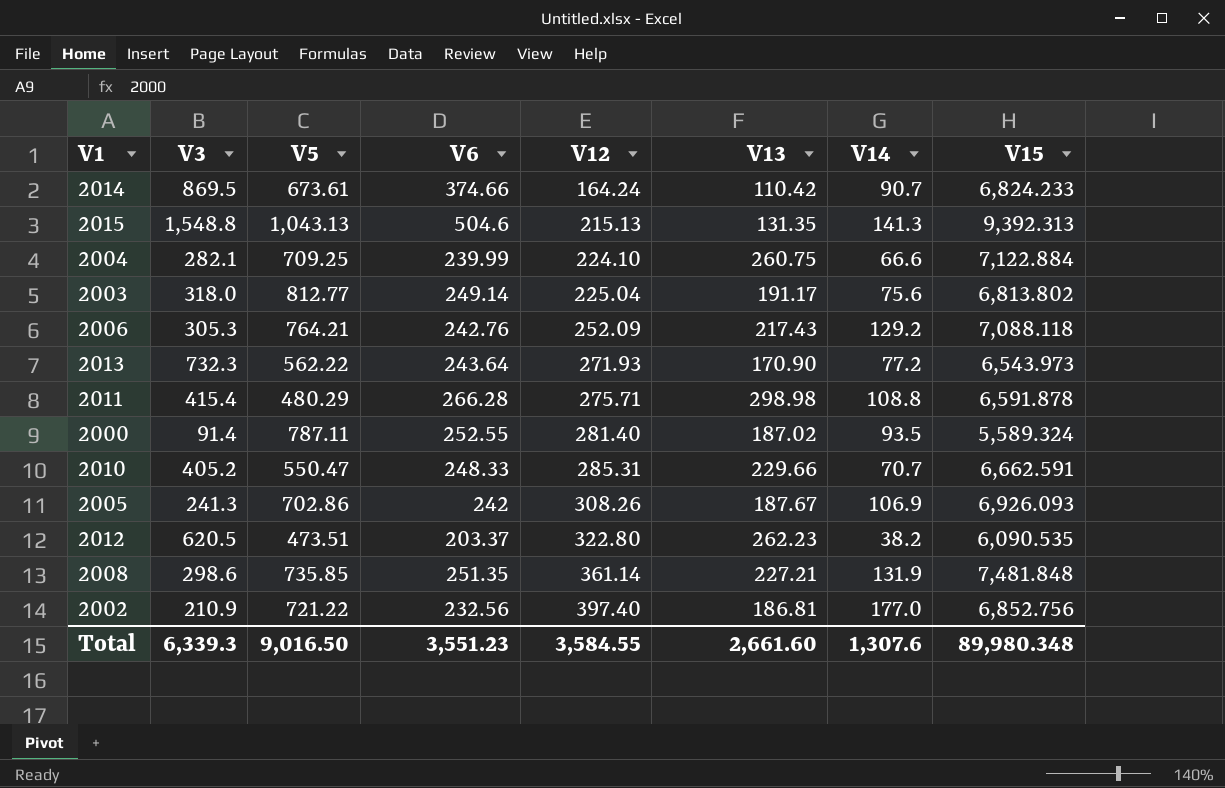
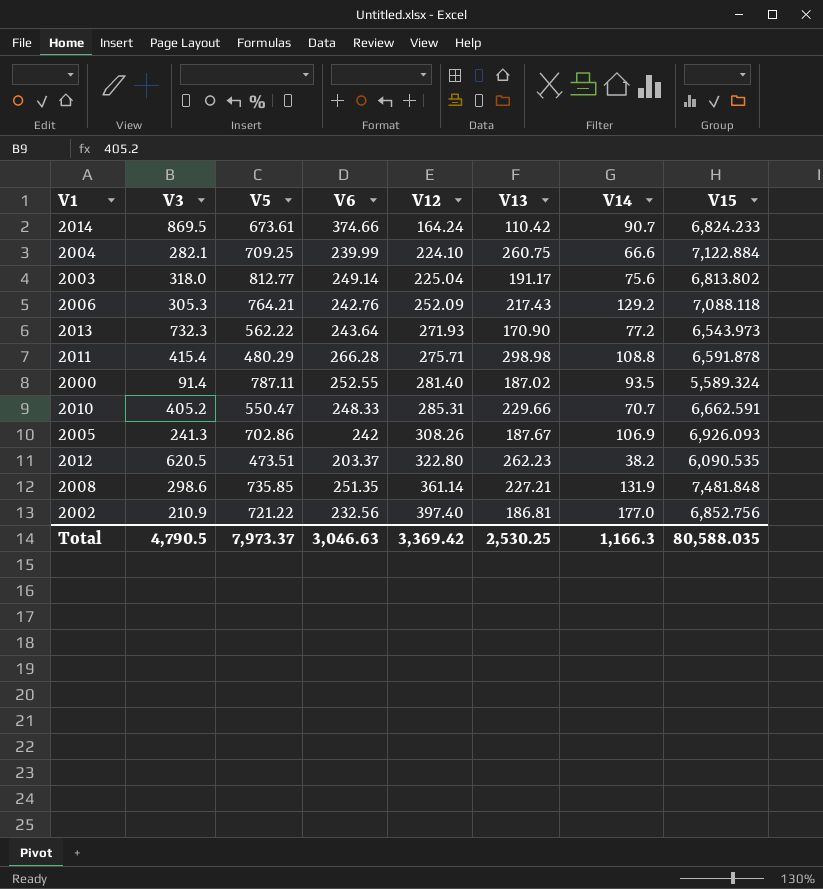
row 2015: 1,548.8 | 1,043.13 | 504.6 | 215.13 | 131.35 | 141.3 | 9,392.313 -> none
Total | V3: 6,339.3 -> 4,790.5
Total | V5: 9,016.50 -> 7,973.37
Total | V6: 3,551.23 -> 3,046.63
Total | V12: 3,584.55 -> 3,369.42
Total | V13: 2,661.60 -> 2,530.25
Total | V14: 1,307.6 -> 1,166.3
Total | V15: 89,980.348 -> 80,588.035

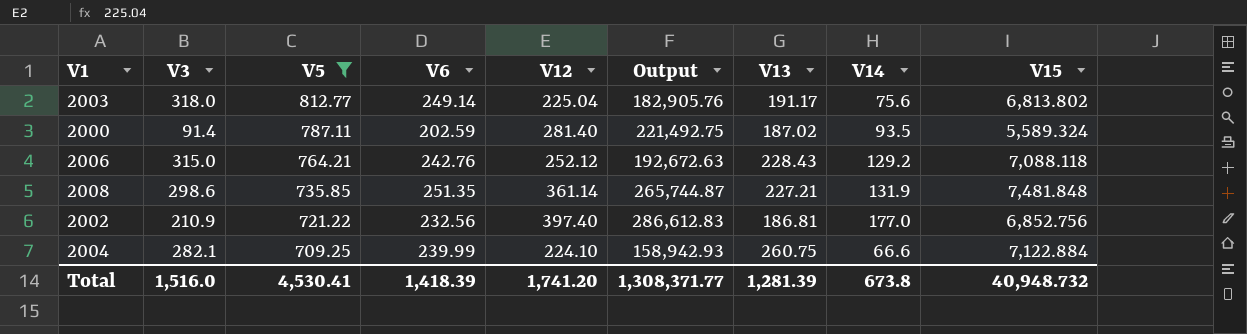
filter: none -> V5 >= 709.25
row order: V12 ascending -> V5 descending
column Output | formula: none -> [V5] * [V12]
2000 | V6: 252.55 -> 202.59
2006 | V3: 305.3 -> 315.0
2006 | V12: 252.09 -> 252.12
2006 | V13: 217.43 -> 228.43
Total | V3: 4,790.5 -> 1,516.0
Total | V5: 7,973.37 -> 4,530.41
Total | V6: 3,046.63 -> 1,418.39
Total | V12: 3,369.42 -> 1,741.20
Total | V13: 2,530.25 -> 1,281.39
Total | V14: 1,166.3 -> 673.8
Total | V15: 80,588.035 -> 40,948.732

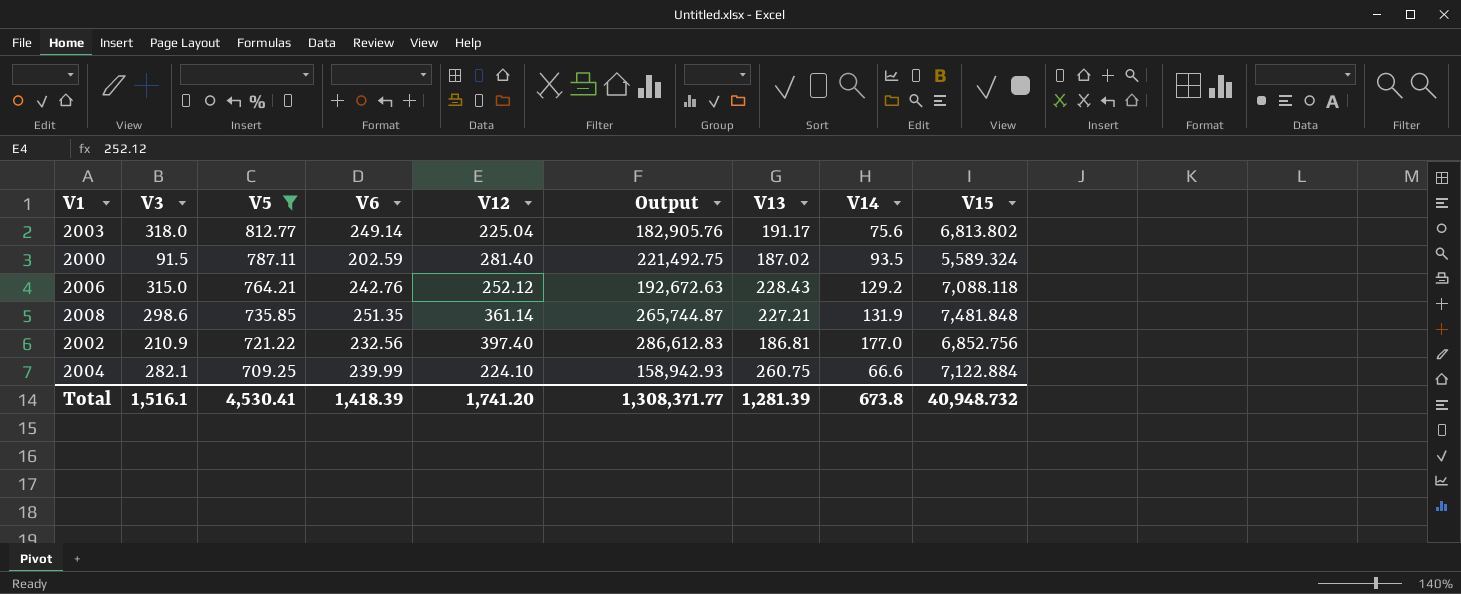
2000 | V3: 91.4 -> 91.5
Total | V3: 1,516.0 -> 1,516.1

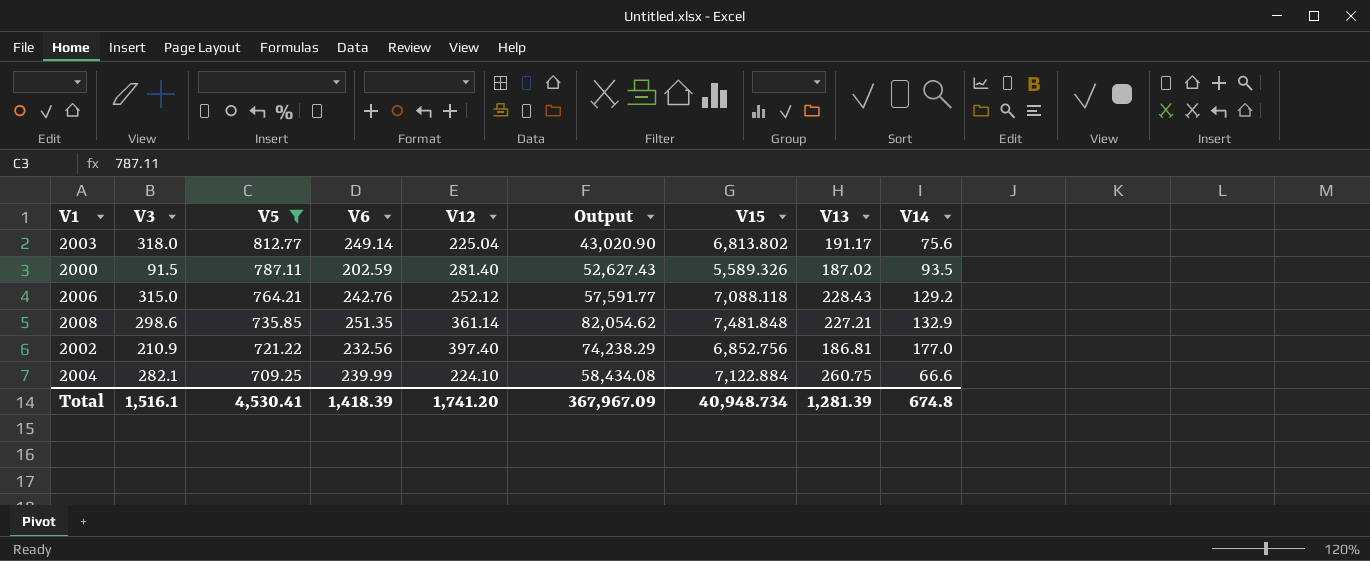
column Output | formula: [V5] * [V12] -> [V12] * [V13]
column V15 | position: 9 -> 7
2000 | V15: 5,589.324 -> 5,589.326
2008 | V14: 131.9 -> 132.9
Total | Output: 1,308,371.77 -> 367,967.09
Total | V15: 40,948.732 -> 40,948.734
Total | V14: 673.8 -> 674.8

